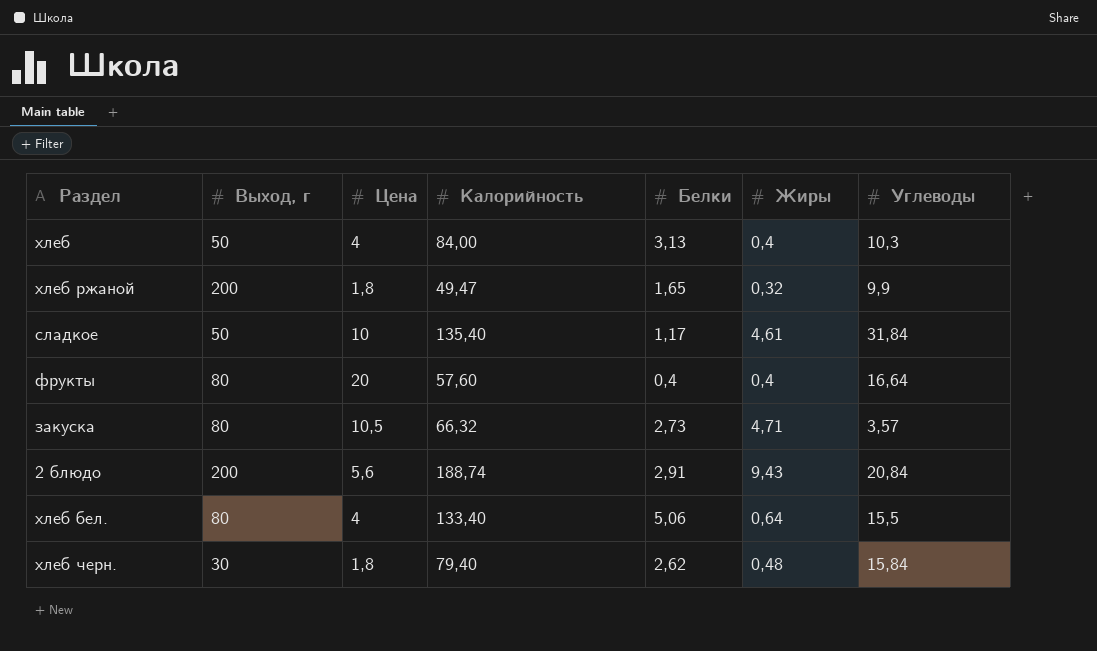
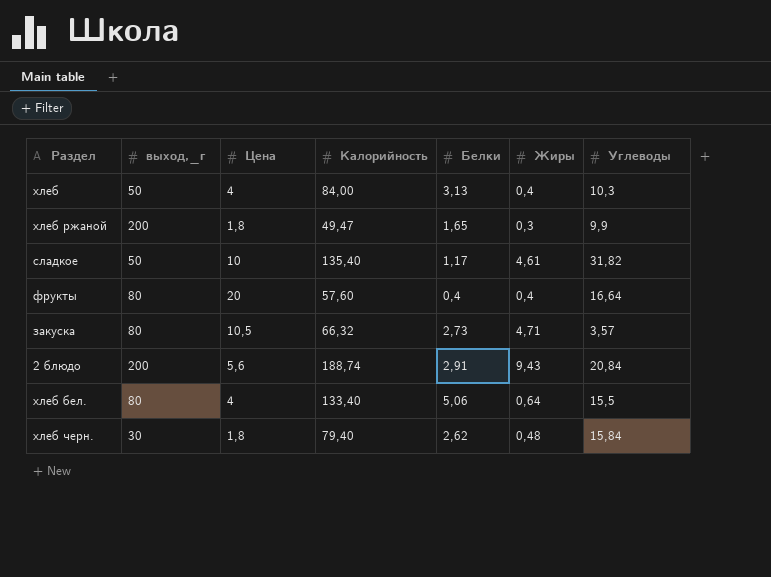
column name: Выход, г -> выход,_г
хлеб ржаной | Жиры: 0,32 -> 0,3
сладкое | Углеводы: 31,84 -> 31,82

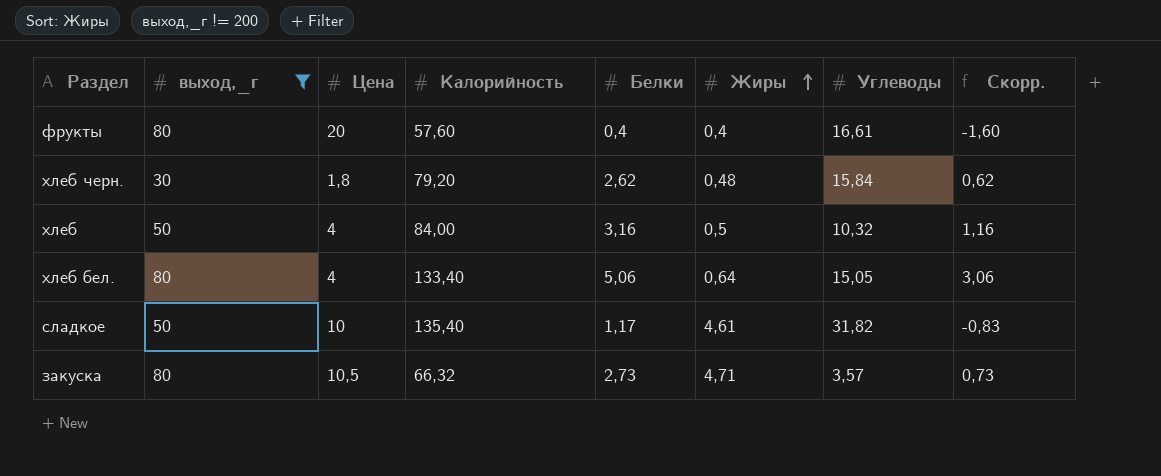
filter: none -> выход,_г != 200
row order: none -> Жиры ascending
column Скорр. | formula: none -> [Белки] - 2
фрукты | Углеводы: 16,64 -> 16,61
хлеб черн. | Калорийность: 79,40 -> 79,20
хлеб | Белки: 3,13 -> 3,16
хлеб | Жиры: 0,4 -> 0,5
хлеб | Углеводы: 10,3 -> 10,32
хлеб бел. | Углеводы: 15,5 -> 15,05

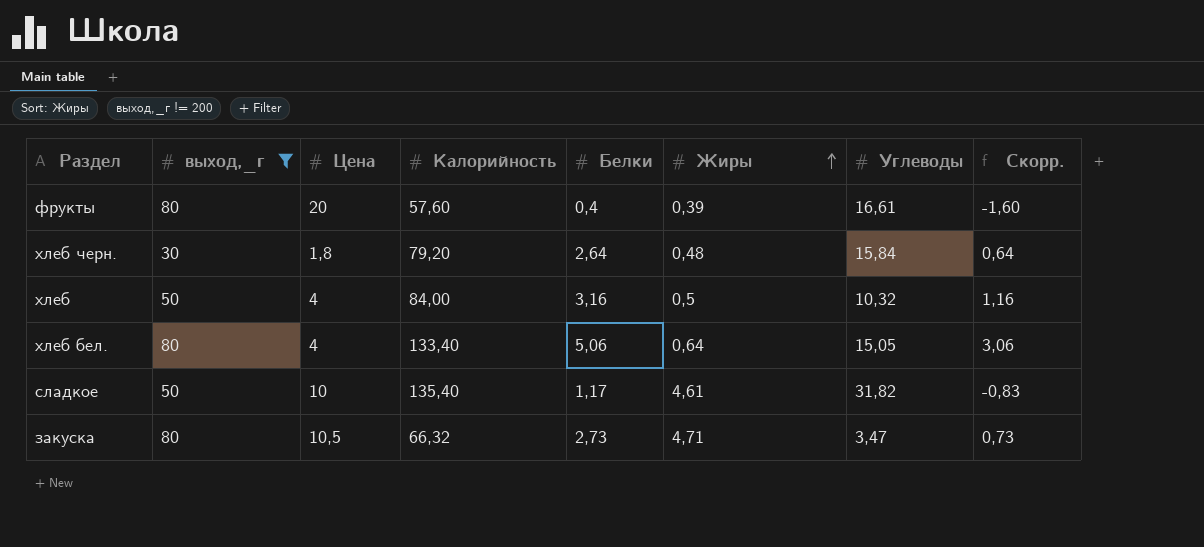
фрукты | Жиры: 0,4 -> 0,39
хлеб черн. | Белки: 2,62 -> 2,64
хлеб черн. | Скорр.: 0,62 -> 0,64
закуска | Углеводы: 3,57 -> 3,47

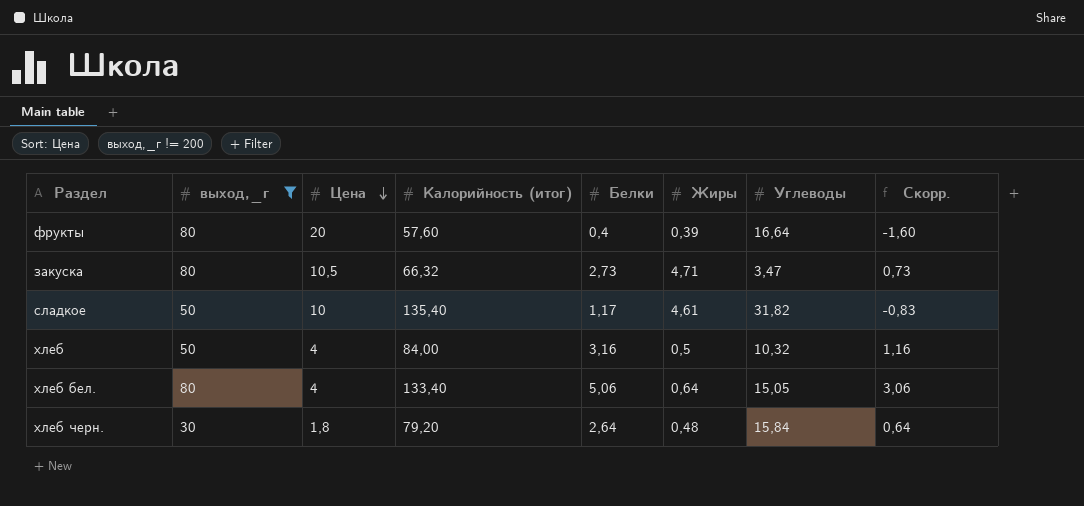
row order: Жиры ascending -> Цена descending
column name: Калорийность -> Калорийность (итог)
фрукты | Углеводы: 16,61 -> 16,64

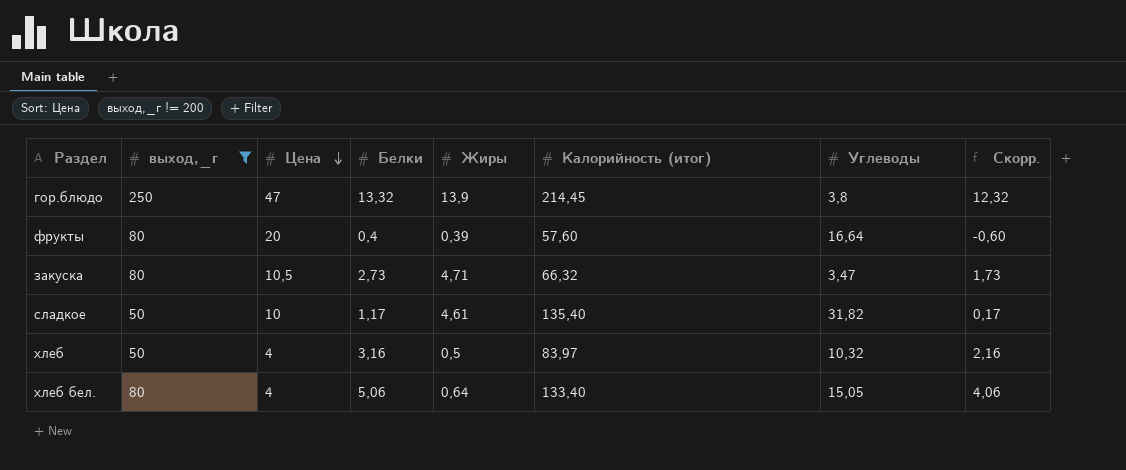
column Калорийность (итог) | position: 4 -> 6
column Скорр. | formula: [Белки] - 2 -> [Белки] - 1
row хлеб черн.: 30 | 1,8 | 79,20 | 2,64 | 0,48 | 15,84 | 0,64 -> none
row гор.блюдо: none -> 250 | 47 | 13,32 | 13,9 | 214,45 | 3,8 | 12,32
хлеб | Калорийность (итог): 84,00 -> 83,97

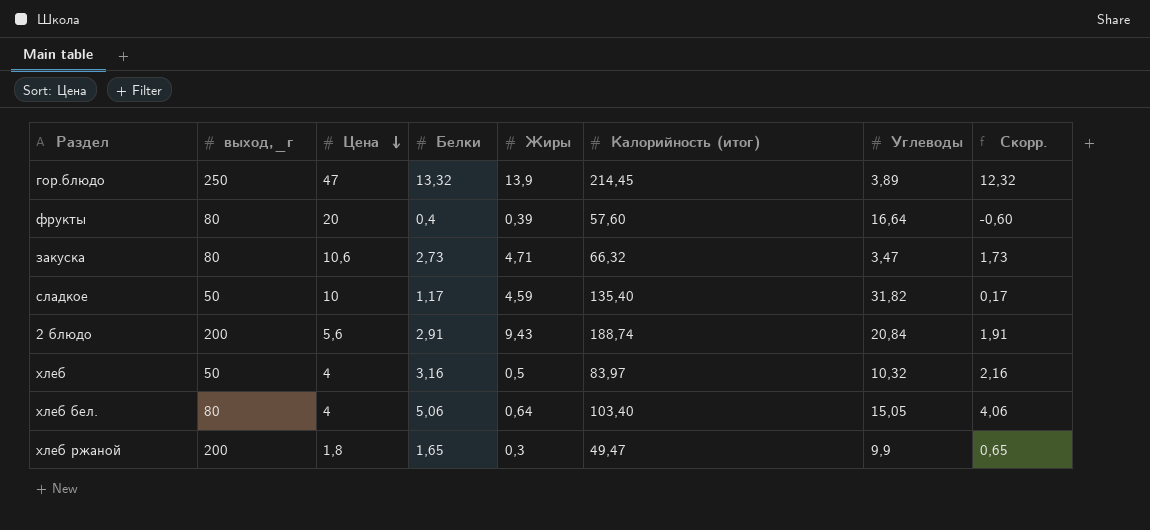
filter: выход,_г != 200 -> none
гор.блюдо | Углеводы: 3,8 -> 3,89
закуска | Цена: 10,5 -> 10,6
сладкое | Жиры: 4,61 -> 4,59
хлеб бел. | Калорийность (итог): 133,40 -> 103,40

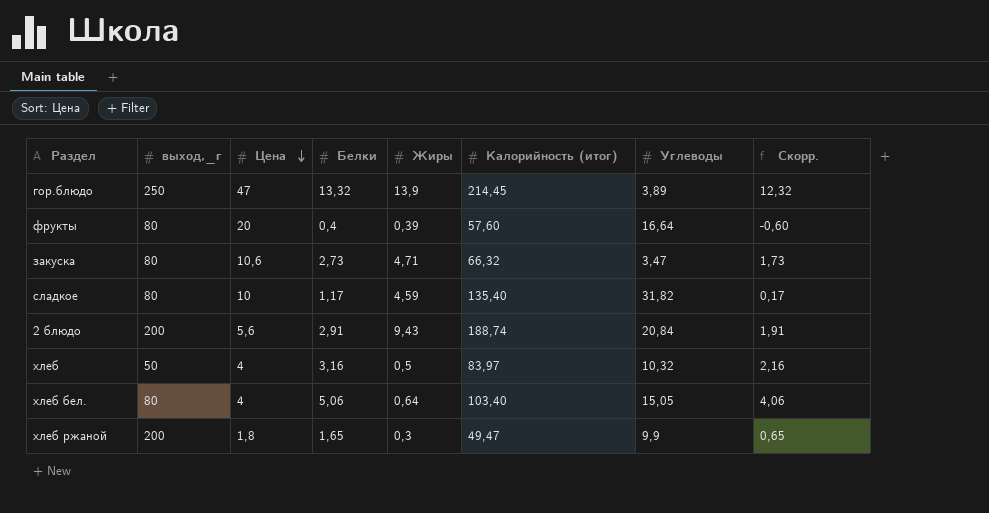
сладкое | выход,_г: 50 -> 80

